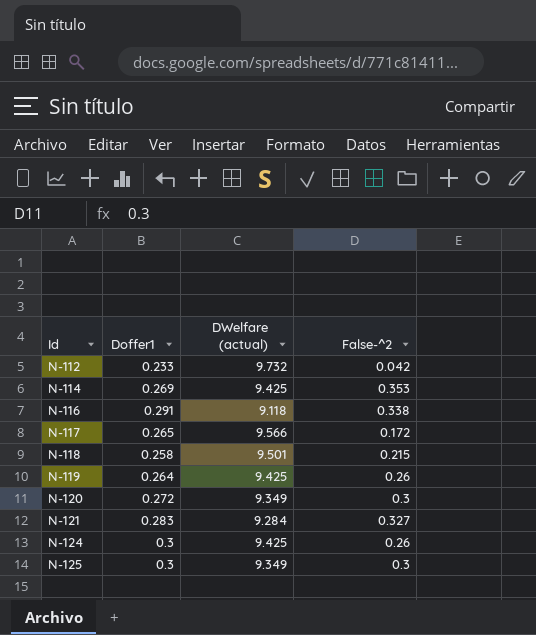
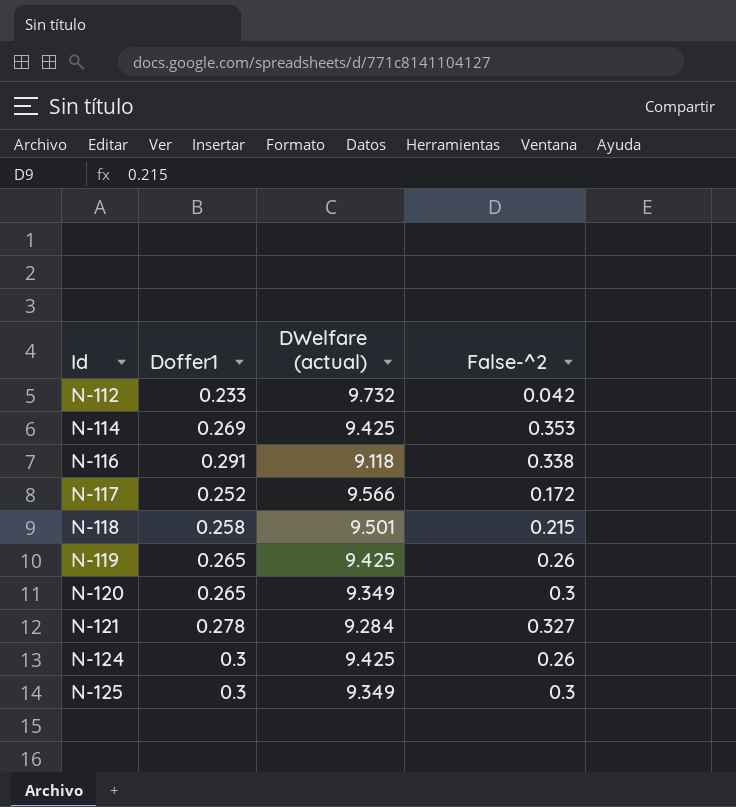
N-117 | Doffer1: 0.265 -> 0.252
N-119 | Doffer1: 0.264 -> 0.265
N-120 | Doffer1: 0.272 -> 0.265
N-121 | Doffer1: 0.283 -> 0.278

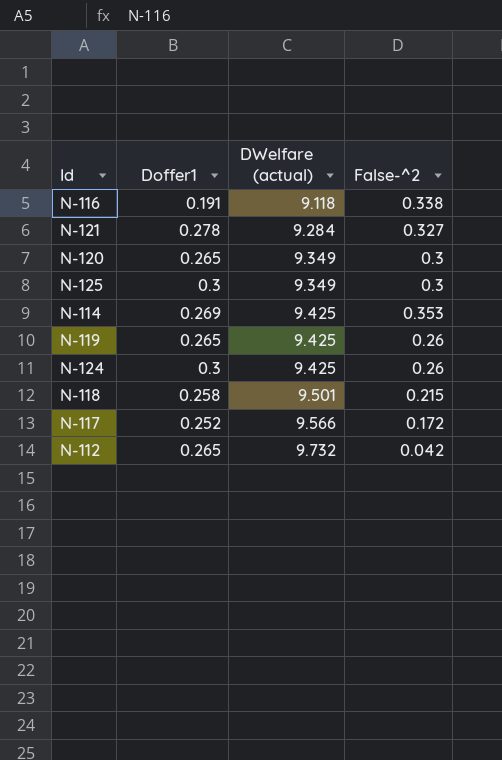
row order: Id ascending -> DWelfare (actual) ascending
N-116 | Doffer1: 0.291 -> 0.191
N-112 | Doffer1: 0.233 -> 0.265

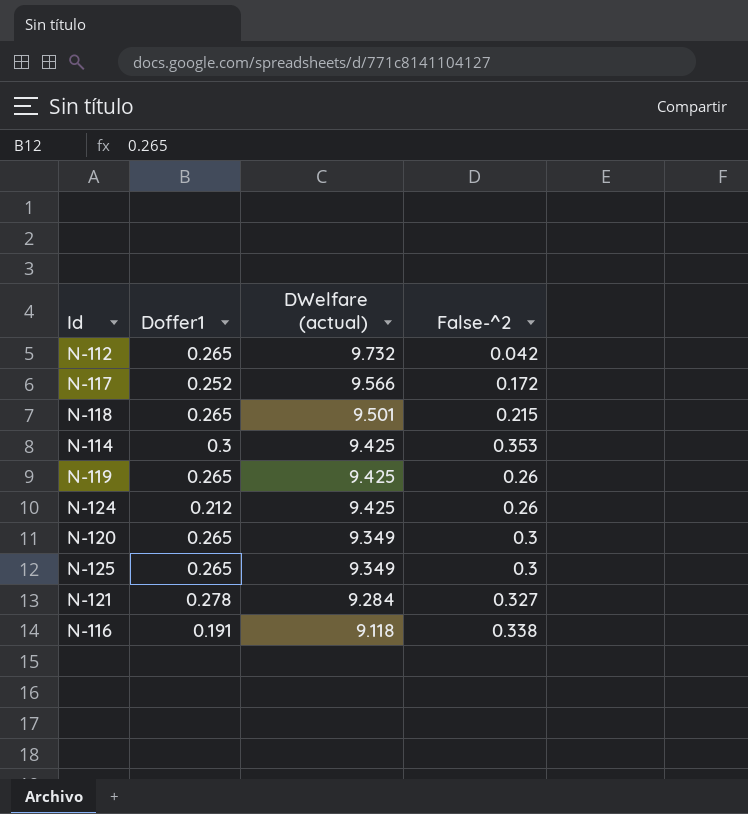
row order: DWelfare (actual) ascending -> DWelfare (actual) descending
N-118 | Doffer1: 0.258 -> 0.265
N-114 | Doffer1: 0.269 -> 0.3
N-124 | Doffer1: 0.3 -> 0.212
N-125 | Doffer1: 0.3 -> 0.265

